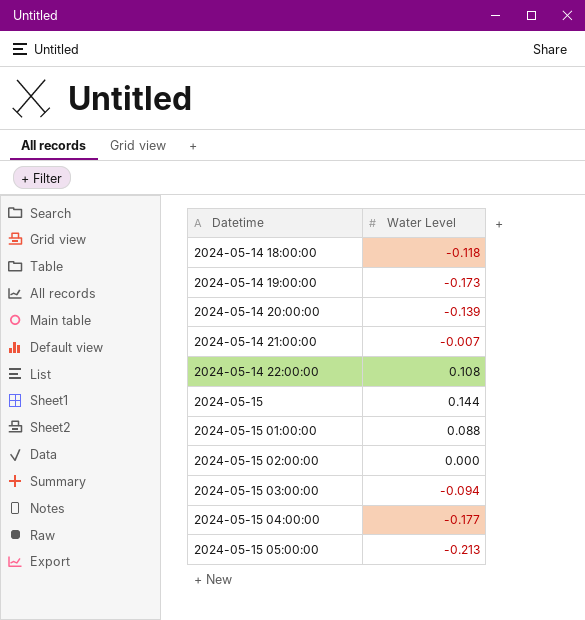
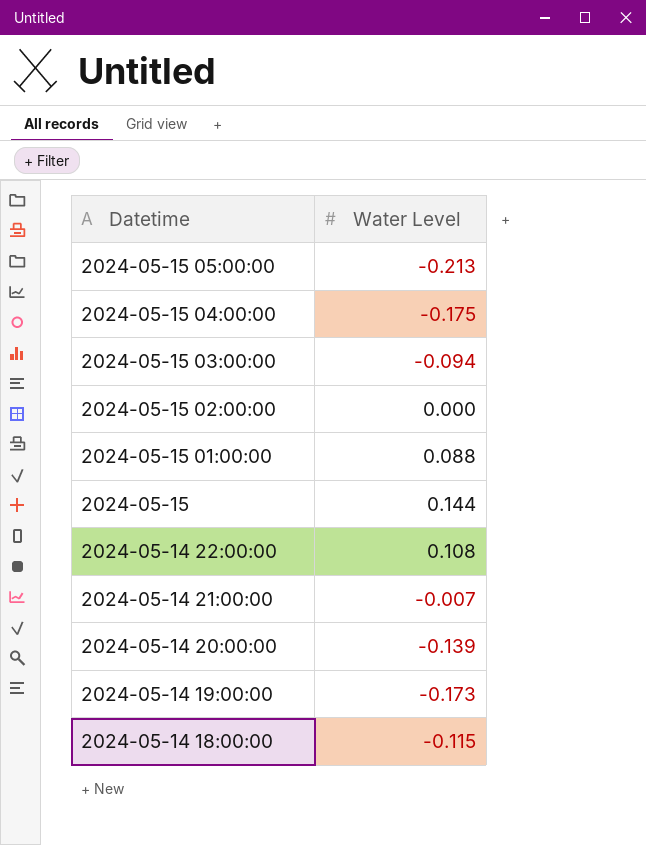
row order: Datetime ascending -> Datetime descending
2024-05-15 04:00:00 | Water Level: -0.177 -> -0.175
2024-05-14 18:00:00 | Water Level: -0.118 -> -0.115

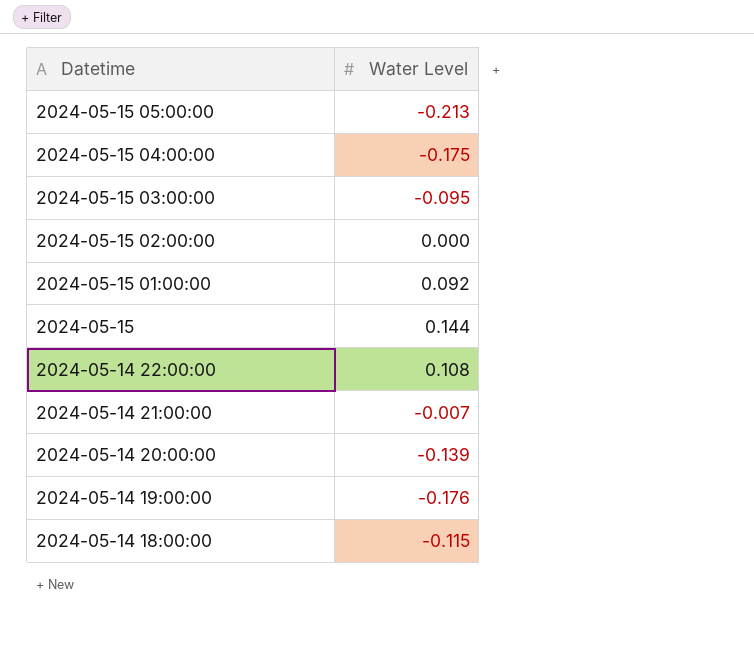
2024-05-15 03:00:00 | Water Level: -0.094 -> -0.095
2024-05-15 01:00:00 | Water Level: 0.088 -> 0.092
2024-05-14 19:00:00 | Water Level: -0.173 -> -0.176

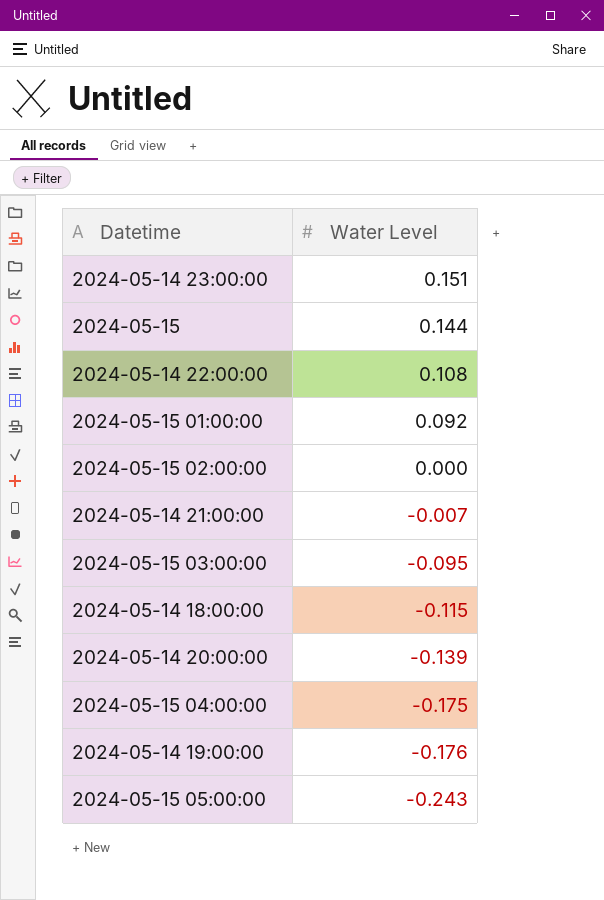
row order: Datetime descending -> Water Level descending
row 2024-05-14 23:00:00: none -> 0.151
2024-05-15 05:00:00 | Water Level: -0.213 -> -0.243

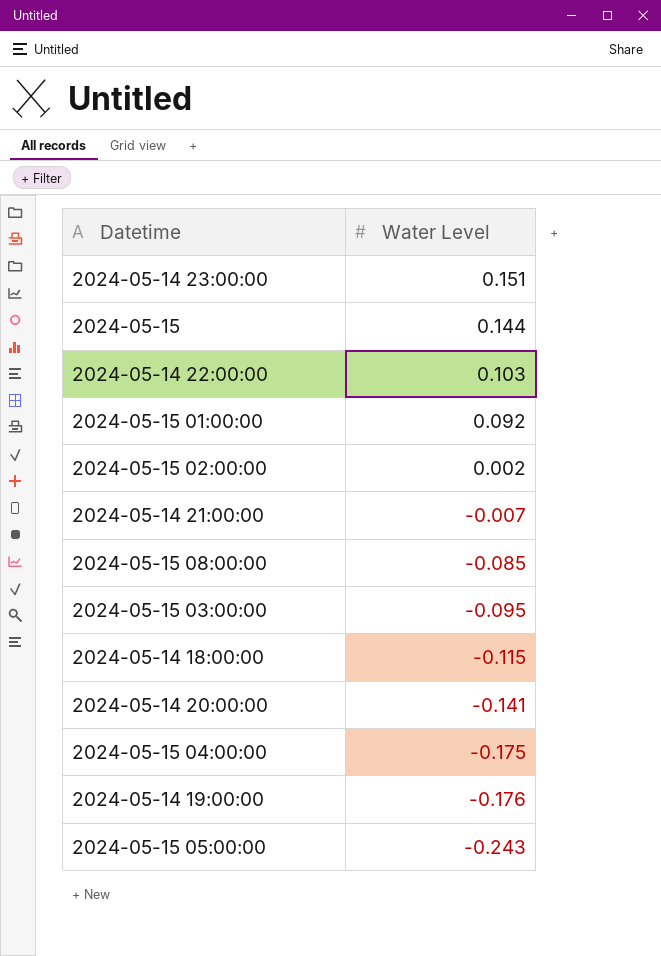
2024-05-14 22:00:00 | Water Level: 0.108 -> 0.103
2024-05-15 02:00:00 | Water Level: 0.000 -> 0.002
row 2024-05-15 08:00:00: none -> -0.085
2024-05-14 20:00:00 | Water Level: -0.139 -> -0.141

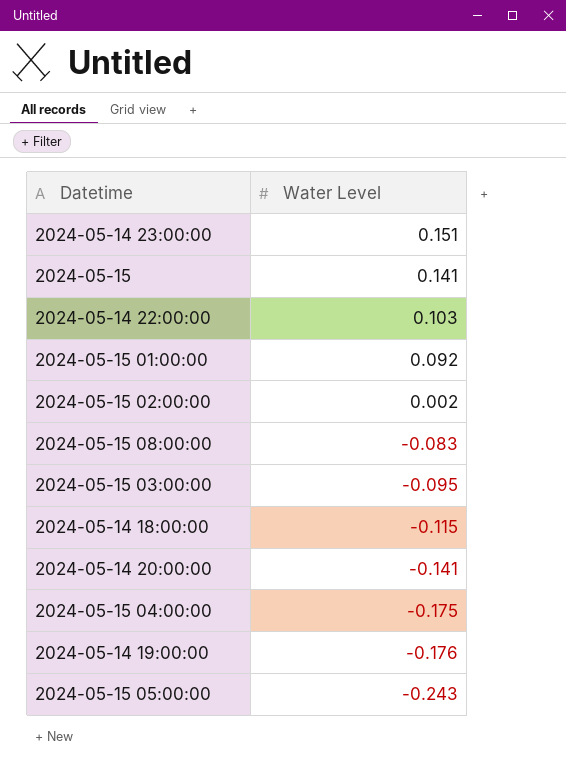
row 2024-05-14 21:00:00: -0.007 -> none
2024-05-15 | Water Level: 0.144 -> 0.141
2024-05-15 08:00:00 | Water Level: -0.085 -> -0.083

